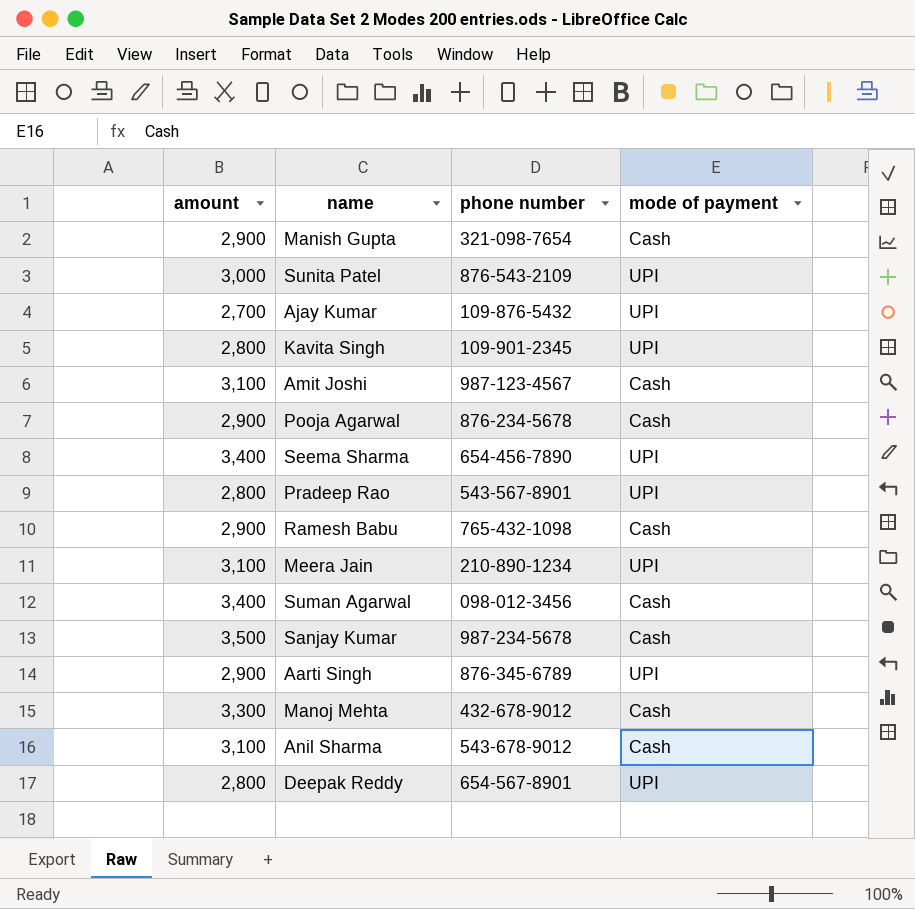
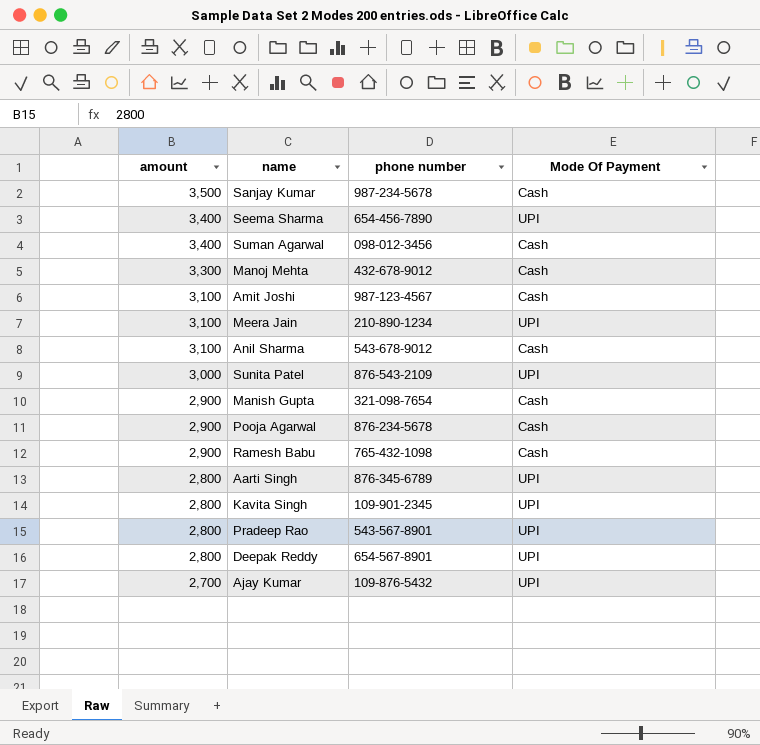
row order: none -> amount descending
column name: mode of payment -> Mode Of Payment
Aarti Singh | amount: 2,900 -> 2,800

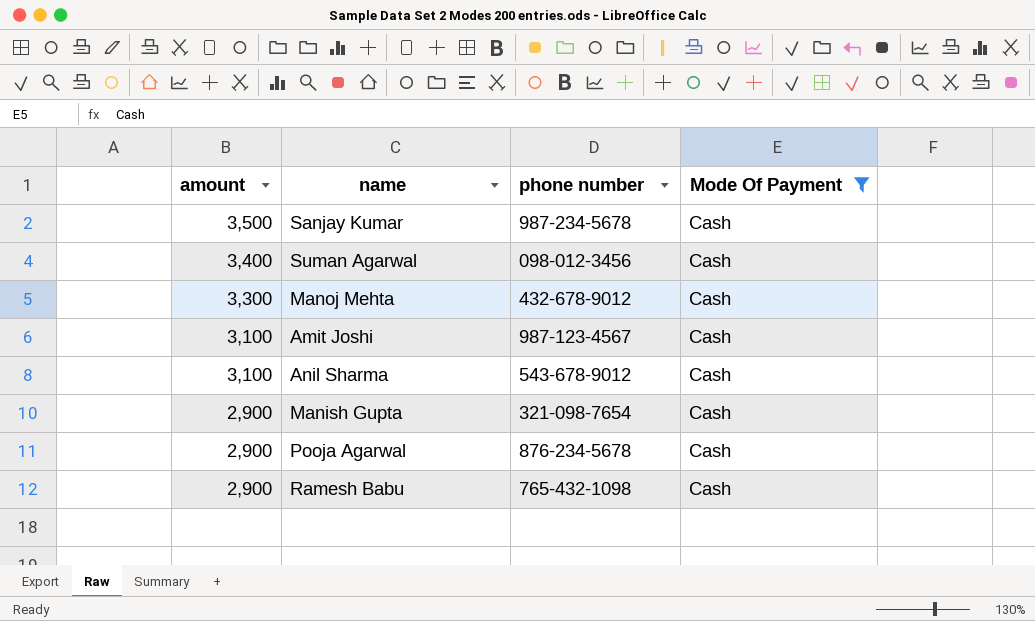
filter: none -> Mode Of Payment = Cash

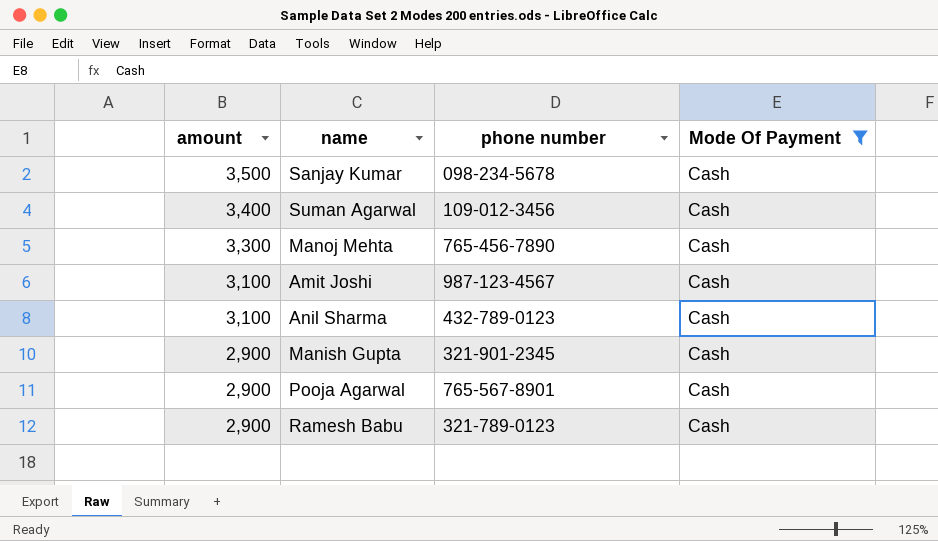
Sanjay Kumar | phone number: 987-234-5678 -> 098-234-5678
Suman Agarwal | phone number: 098-012-3456 -> 109-012-3456
Manoj Mehta | phone number: 432-678-9012 -> 765-456-7890
Anil Sharma | phone number: 543-678-9012 -> 432-789-0123
Manish Gupta | phone number: 321-098-7654 -> 321-901-2345
Pooja Agarwal | phone number: 876-234-5678 -> 765-567-8901
Ramesh Babu | phone number: 765-432-1098 -> 321-789-0123

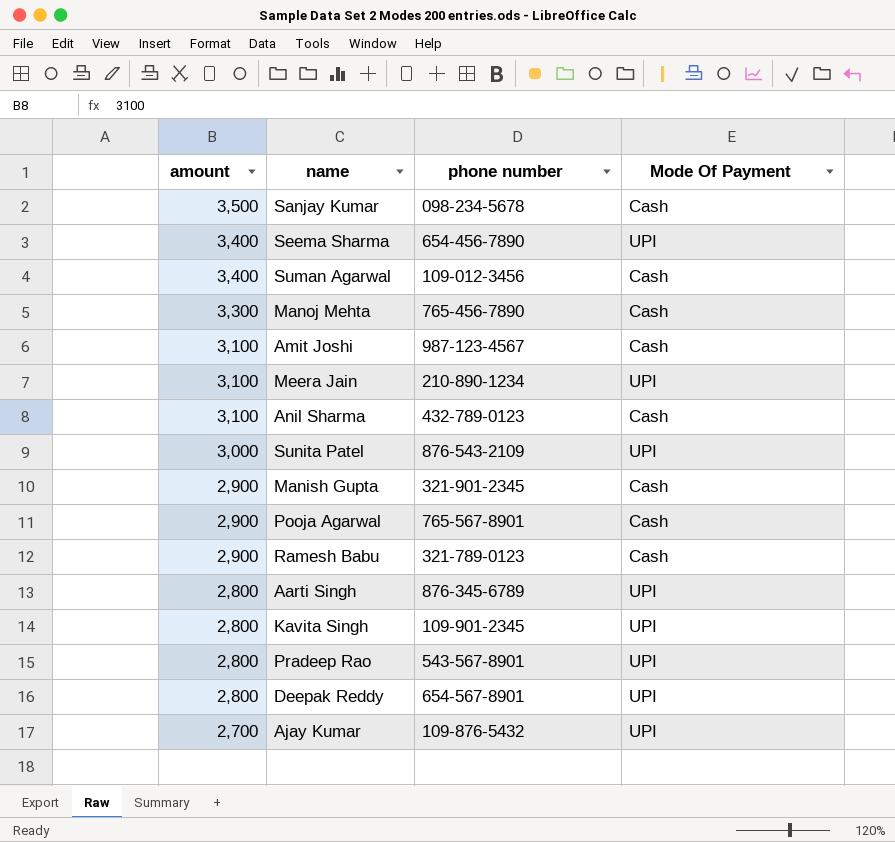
filter: Mode Of Payment = Cash -> none

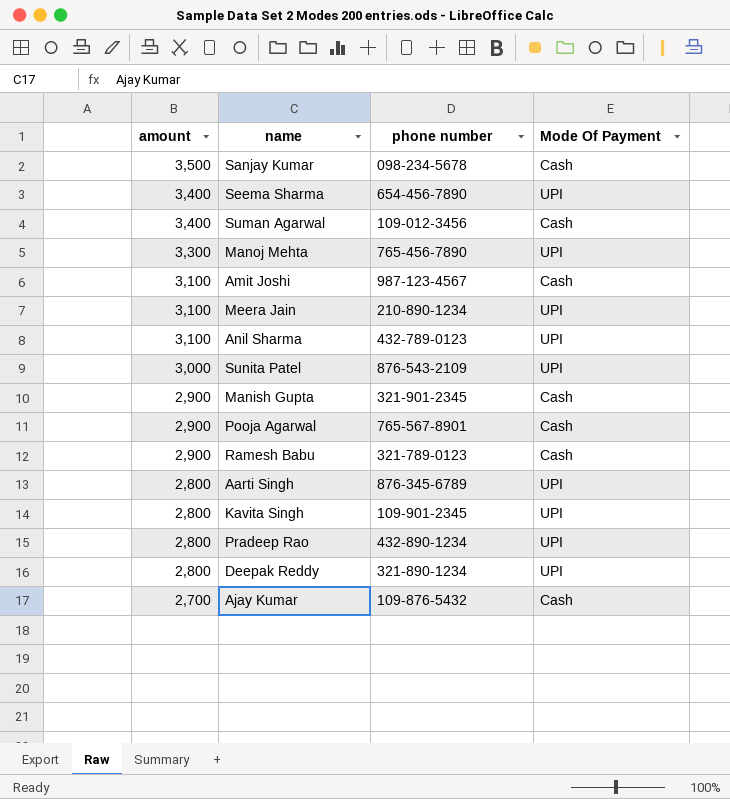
Manoj Mehta | Mode Of Payment: Cash -> UPI
Anil Sharma | Mode Of Payment: Cash -> UPI
Pradeep Rao | phone number: 543-567-8901 -> 432-890-1234
Deepak Reddy | phone number: 654-567-8901 -> 321-890-1234
Ajay Kumar | Mode Of Payment: UPI -> Cash

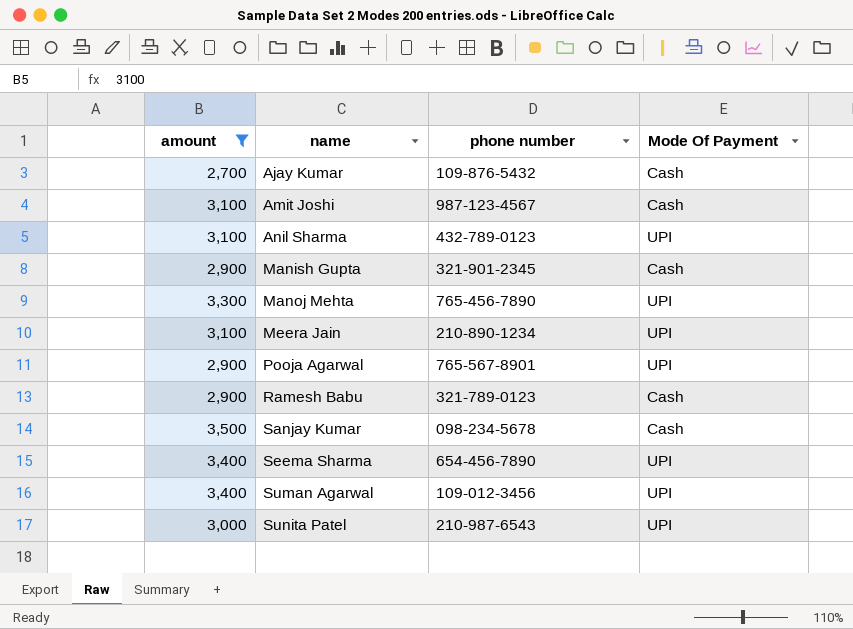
filter: none -> amount != 2,800
row order: amount descending -> name ascending
Pooja Agarwal | Mode Of Payment: Cash -> UPI
Suman Agarwal | Mode Of Payment: Cash -> UPI
Sunita Patel | phone number: 876-543-2109 -> 210-987-6543

